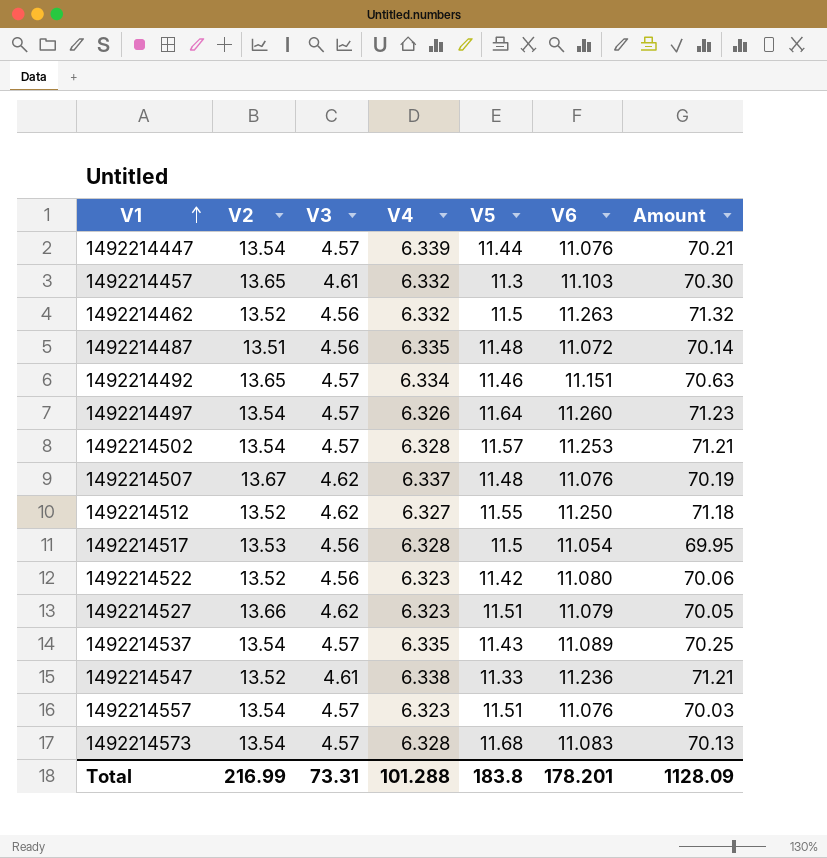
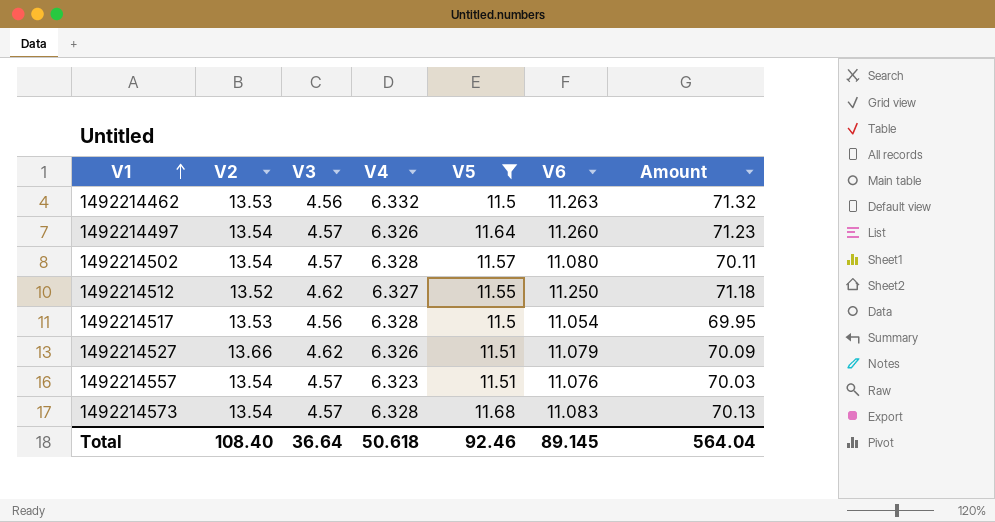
filter: none -> V5 >= 11.5
1492214462 | V2: 13.52 -> 13.53
1492214502 | V6: 11.253 -> 11.080
1492214502 | Amount: 71.21 -> 70.11
1492214527 | V4: 6.323 -> 6.326
1492214527 | Amount: 70.05 -> 70.09
Total | V2: 216.99 -> 108.40
Total | V3: 73.31 -> 36.64
Total | V4: 101.288 -> 50.618
Total | V5: 183.8 -> 92.46
Total | V6: 178.201 -> 89.145
Total | Amount: 1128.09 -> 564.04

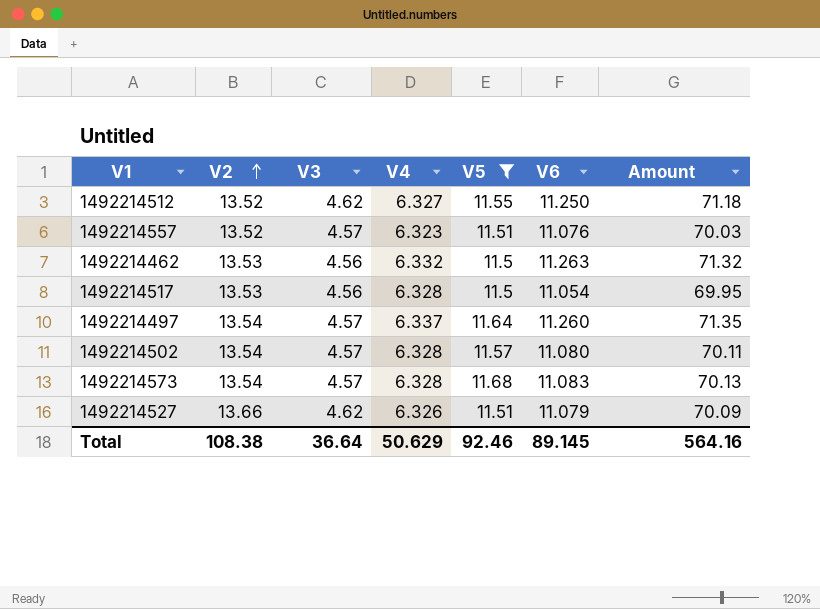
row order: V1 ascending -> V2 ascending
1492214557 | V2: 13.54 -> 13.52
1492214497 | V4: 6.326 -> 6.337
1492214497 | Amount: 71.23 -> 71.35
Total | V2: 108.40 -> 108.38
Total | V4: 50.618 -> 50.629
Total | Amount: 564.04 -> 564.16

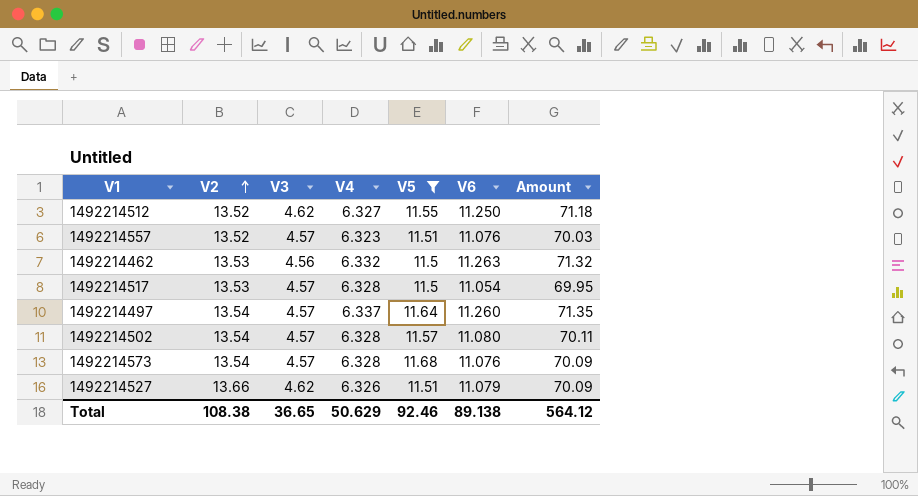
1492214517 | V3: 4.56 -> 4.57
1492214573 | V6: 11.083 -> 11.076
1492214573 | Amount: 70.13 -> 70.09
Total | V3: 36.64 -> 36.65
Total | V6: 89.145 -> 89.138
Total | Amount: 564.16 -> 564.12

